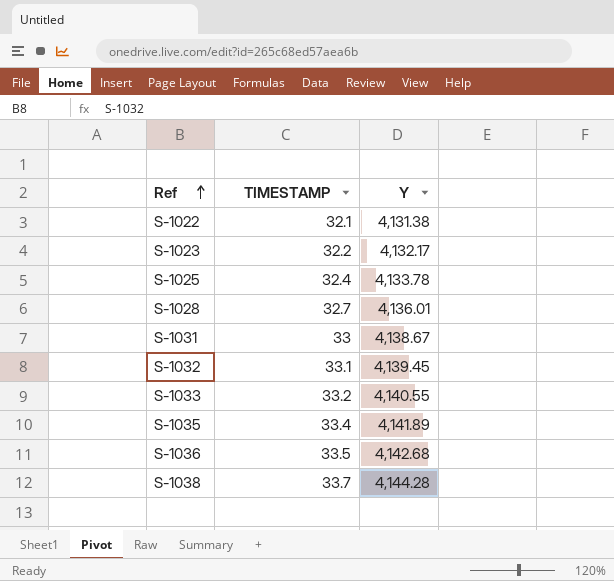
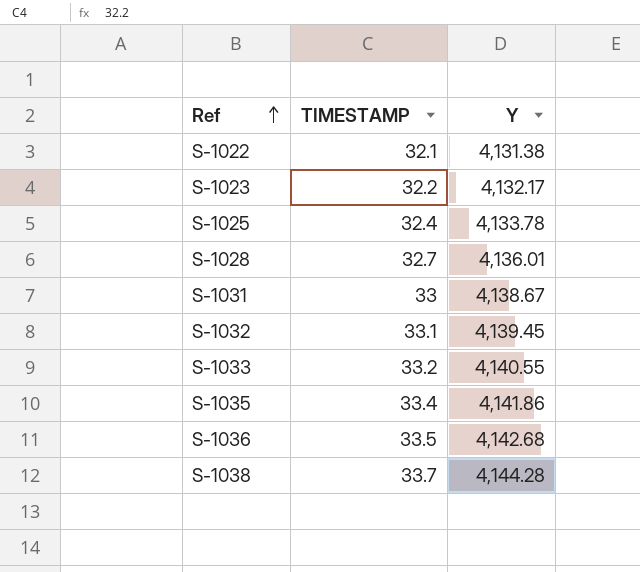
S-1035 | Y: 4,141.89 -> 4,141.86

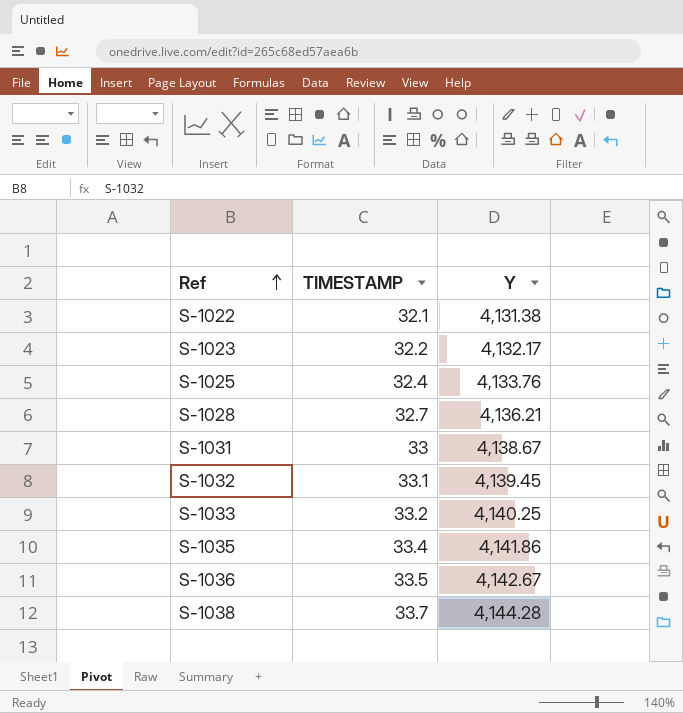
S-1025 | Y: 4,133.78 -> 4,133.76
S-1028 | Y: 4,136.01 -> 4,136.21
S-1033 | Y: 4,140.55 -> 4,140.25
S-1036 | Y: 4,142.68 -> 4,142.67

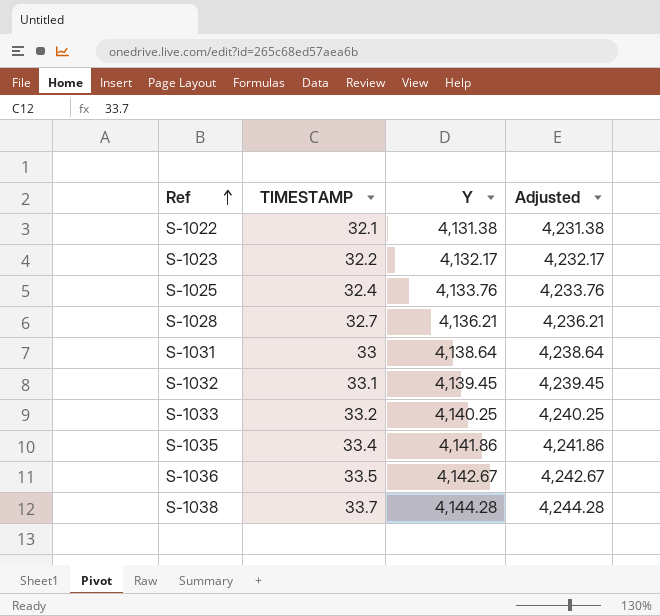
column Adjusted | formula: none -> [Y] + 100
S-1031 | Y: 4,138.67 -> 4,138.64

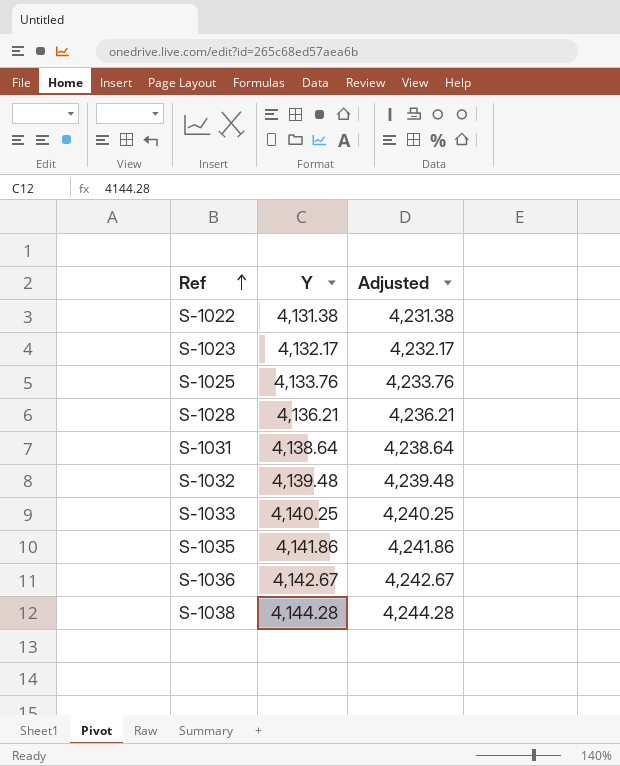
column TIMESTAMP | position: 2 -> none
S-1032 | Y: 4,139.45 -> 4,139.48
S-1032 | Adjusted: 4,239.45 -> 4,239.48

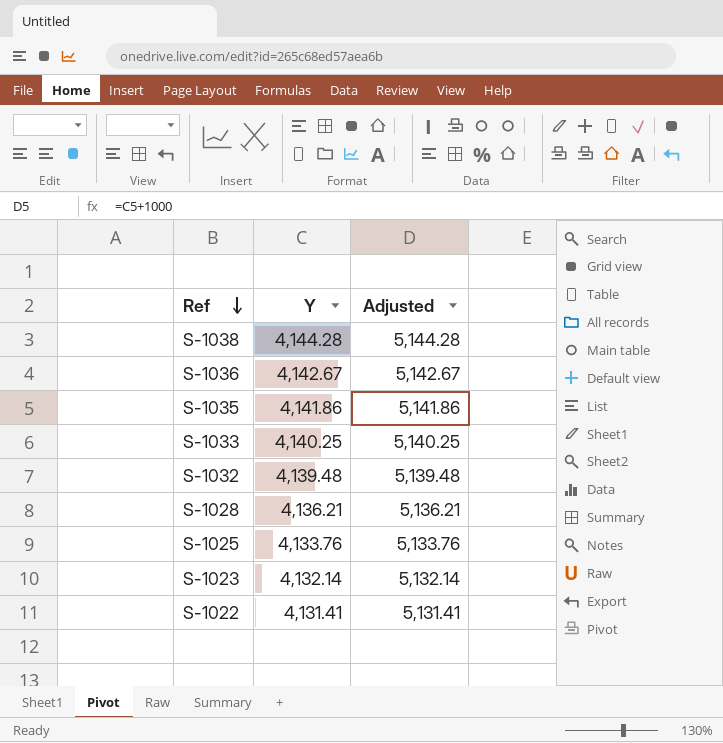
row order: Ref ascending -> Ref descending
column Adjusted | formula: [Y] + 100 -> [Y] + 1000
row S-1031: 4,138.64 | 4,238.64 -> none
S-1023 | Y: 4,132.17 -> 4,132.14
S-1022 | Y: 4,131.38 -> 4,131.41

